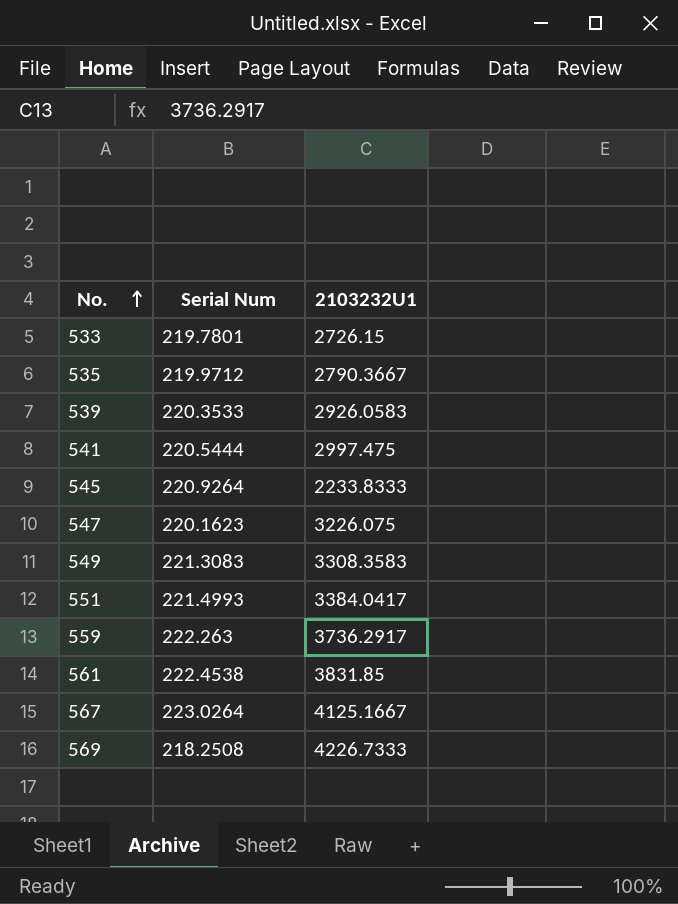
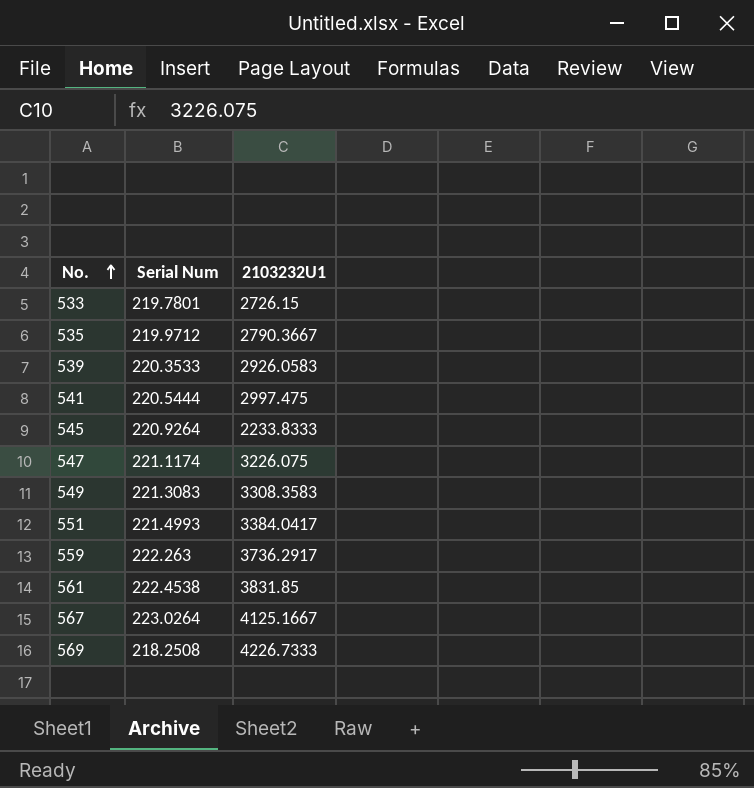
547 | Serial Num: 220.1623 -> 221.1174

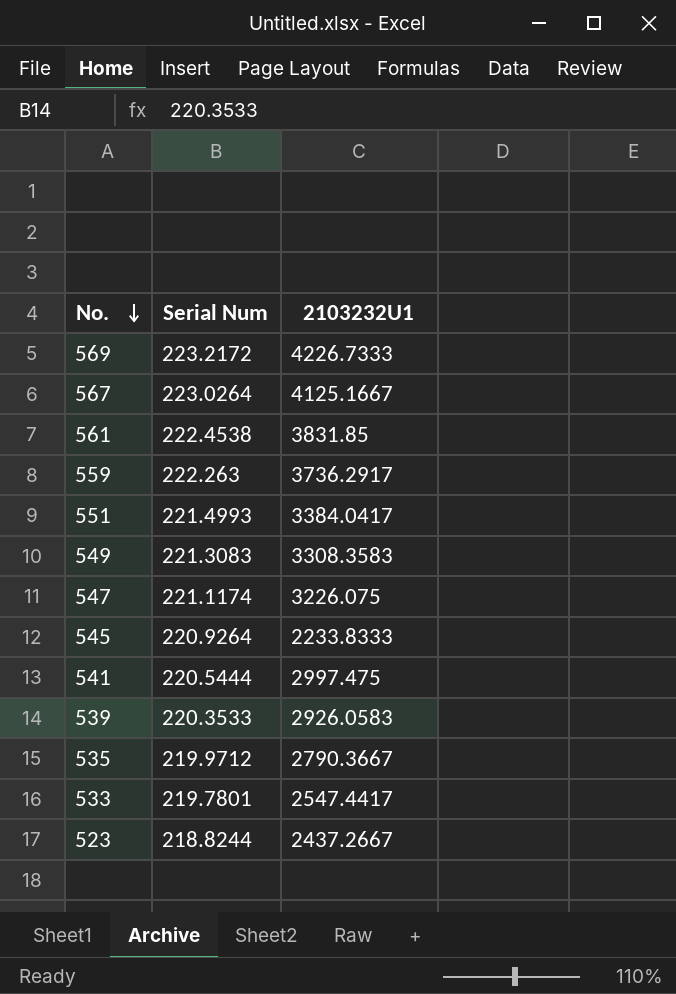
row order: No. ascending -> No. descending
569 | Serial Num: 218.2508 -> 223.2172
533 | 2103232U1: 2726.15 -> 2547.4417
row 523: none -> 218.8244 | 2437.2667

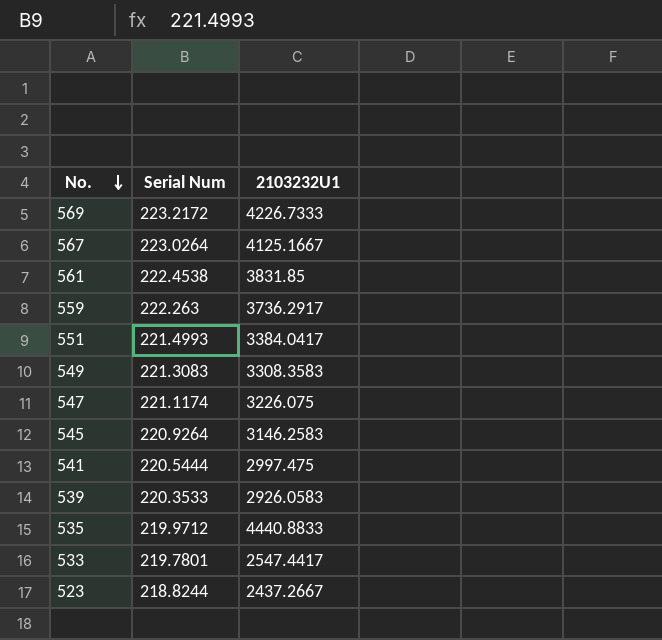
545 | 2103232U1: 2233.8333 -> 3146.2583
535 | 2103232U1: 2790.3667 -> 4440.8833

